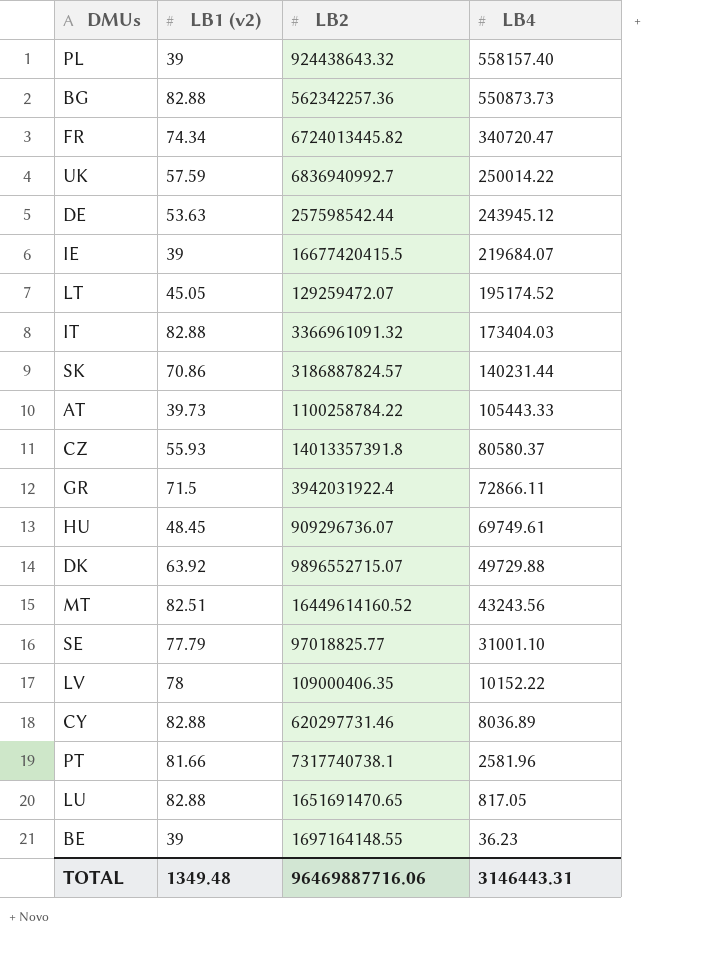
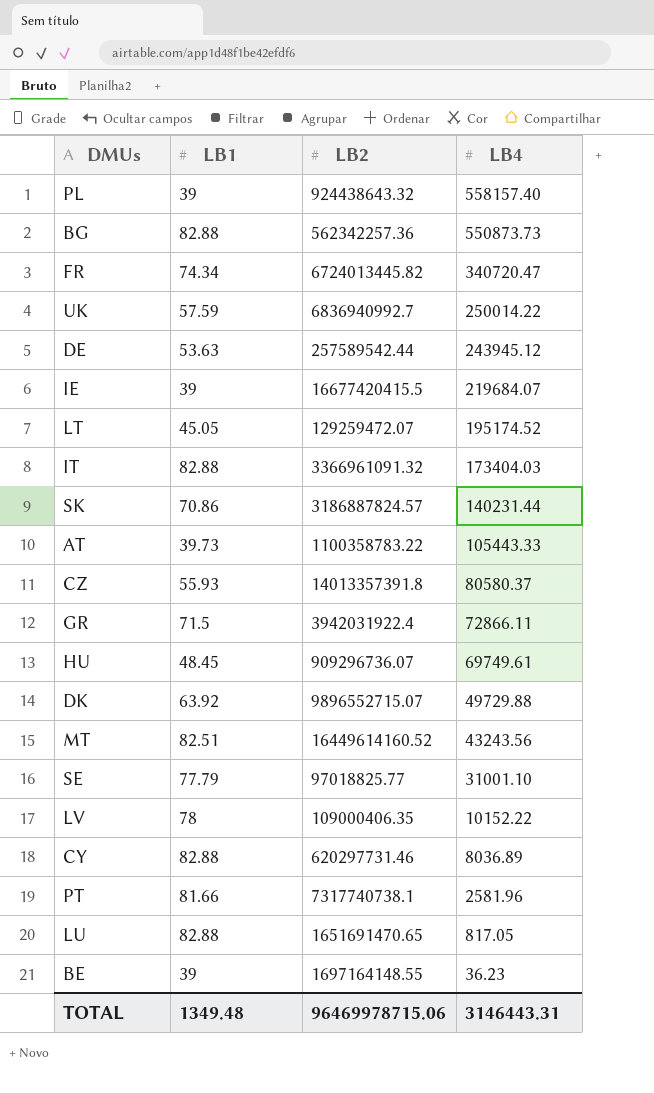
column name: LB1 (v2) -> LB1
DE | LB2: 257598542.44 -> 257589542.44
AT | LB2: 1100258784.22 -> 1100358783.22
TOTAL | LB2: 96469887716.06 -> 96469978715.06

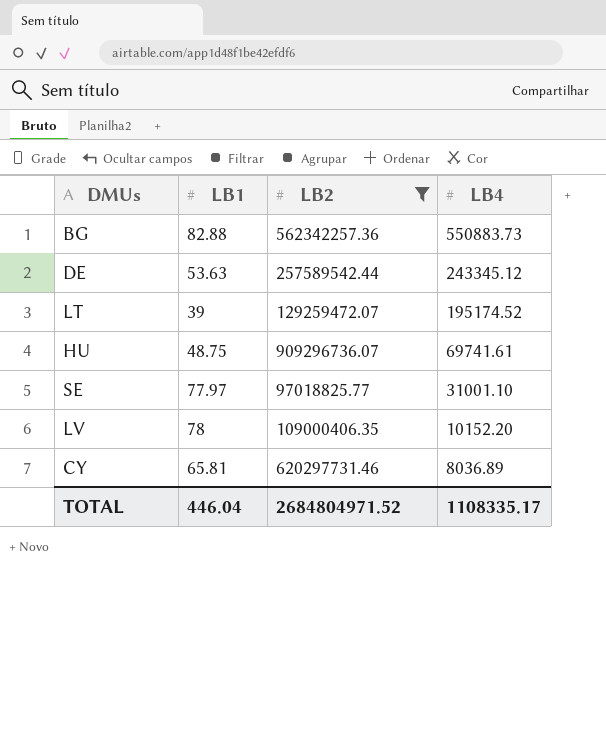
filter: none -> LB2 <= 909296736.07
BG | LB4: 550873.73 -> 550883.73
DE | LB4: 243945.12 -> 243345.12
LT | LB1: 45.05 -> 39
HU | LB1: 48.45 -> 48.75
HU | LB4: 69749.61 -> 69741.61
SE | LB1: 77.79 -> 77.97
LV | LB4: 10152.22 -> 10152.20
CY | LB1: 82.88 -> 65.81
TOTAL | LB1: 1349.48 -> 446.04
TOTAL | LB2: 96469978715.06 -> 2684804971.52
TOTAL | LB4: 3146443.31 -> 1108335.17

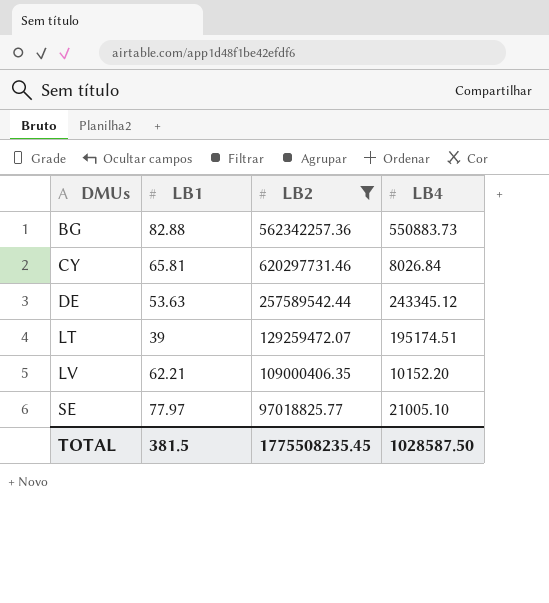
row order: LB4 descending -> DMUs ascending
row HU: 48.75 | 909296736.07 | 69741.61 -> none
CY | LB4: 8036.89 -> 8026.84
LT | LB4: 195174.52 -> 195174.51
LV | LB1: 78 -> 62.21
SE | LB4: 31001.10 -> 21005.10
TOTAL | LB1: 446.04 -> 381.5
TOTAL | LB2: 2684804971.52 -> 1775508235.45
TOTAL | LB4: 1108335.17 -> 1028587.50

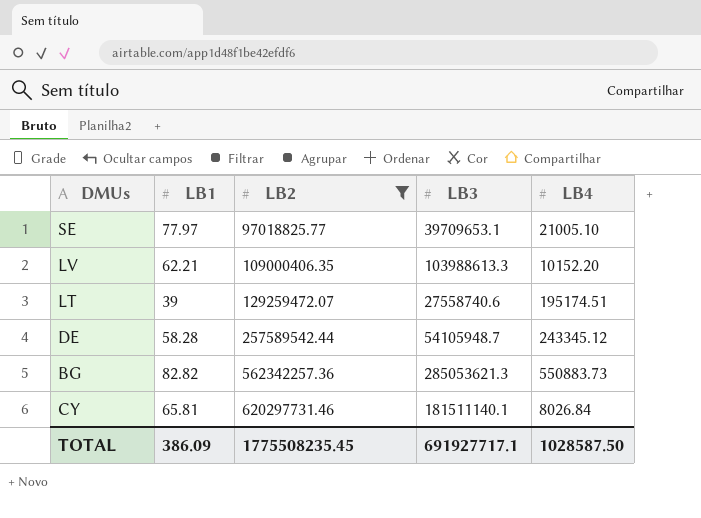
row order: DMUs ascending -> LB2 ascending
column LB3 | position: none -> 4
DE | LB1: 53.63 -> 58.28
BG | LB1: 82.88 -> 82.82
TOTAL | LB1: 381.5 -> 386.09

